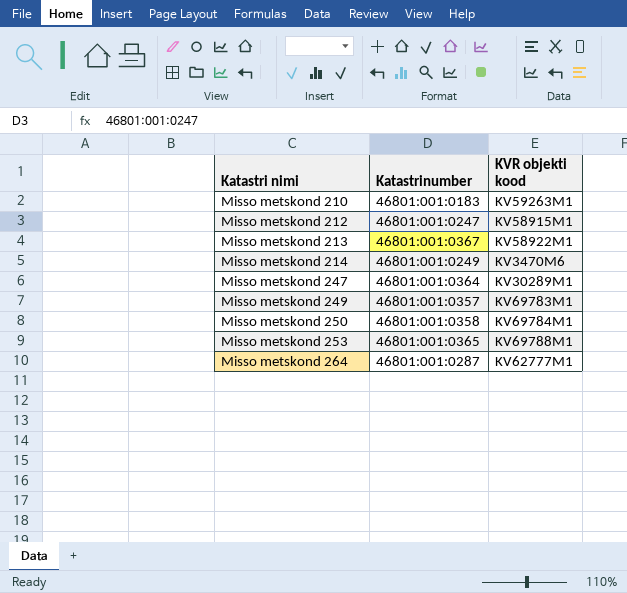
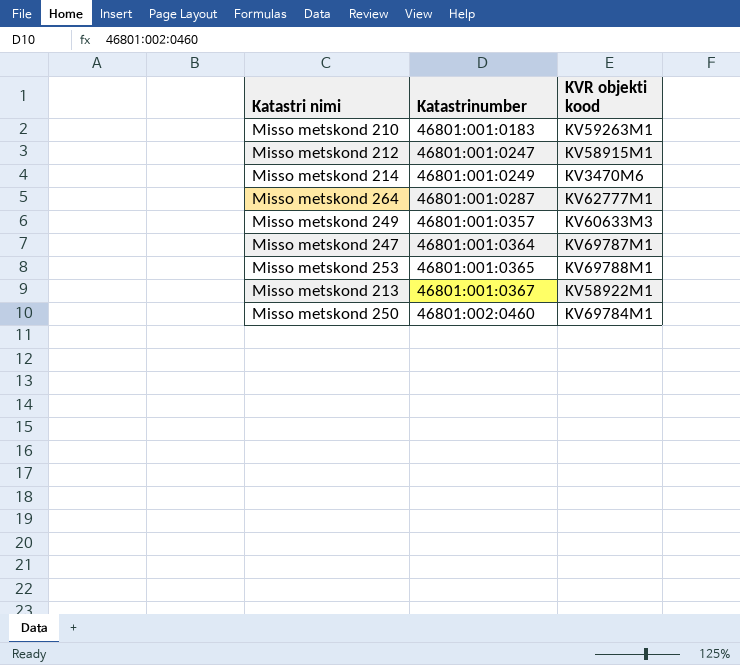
row order: Katastri nimi ascending -> Katastrinumber ascending
Misso metskond 249 | KVR objekti kood: KV69783M1 -> KV60633M3
Misso metskond 247 | KVR objekti kood: KV30289M1 -> KV69787M1
Misso metskond 250 | Katastrinumber: 46801:001:0358 -> 46801:002:0460

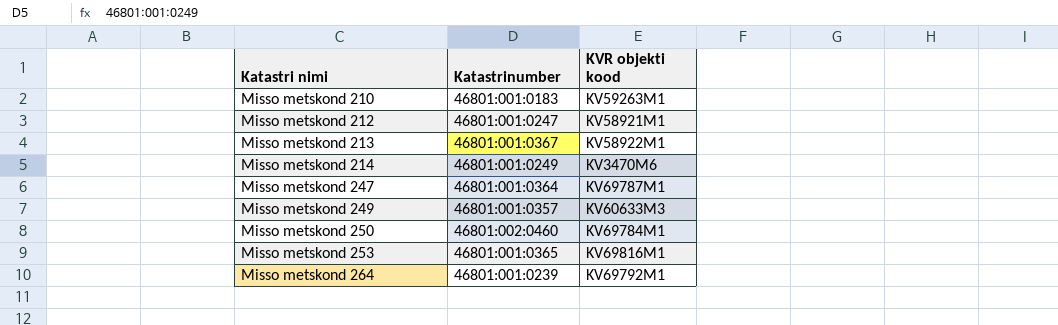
row order: Katastrinumber ascending -> Katastri nimi ascending
Misso metskond 212 | KVR objekti kood: KV58915M1 -> KV58921M1
Misso metskond 253 | KVR objekti kood: KV69788M1 -> KV69816M1
Misso metskond 264 | Katastrinumber: 46801:001:0287 -> 46801:001:0239
Misso metskond 264 | KVR objekti kood: KV62777M1 -> KV69792M1

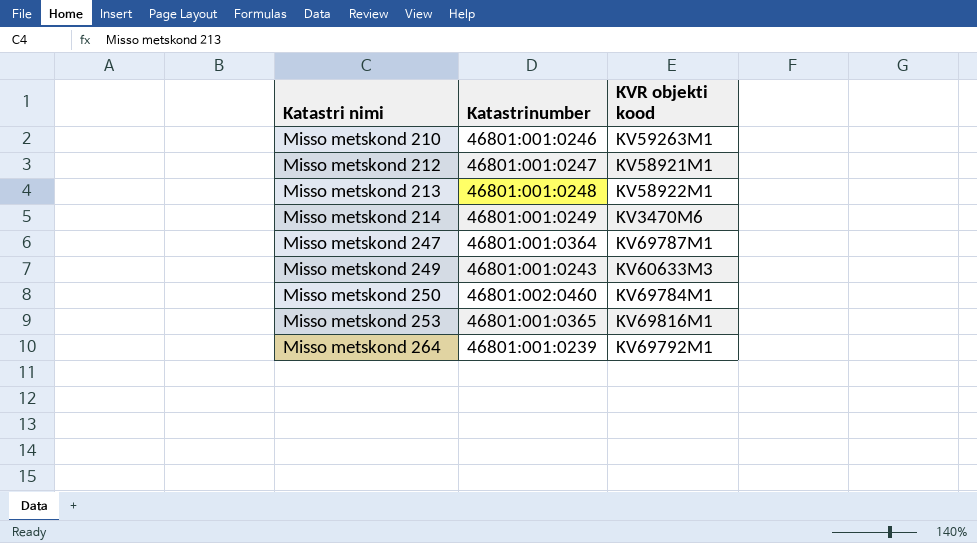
Misso metskond 210 | Katastrinumber: 46801:001:0183 -> 46801:001:0246
Misso metskond 213 | Katastrinumber: 46801:001:0367 -> 46801:001:0248
Misso metskond 249 | Katastrinumber: 46801:001:0357 -> 46801:001:0243

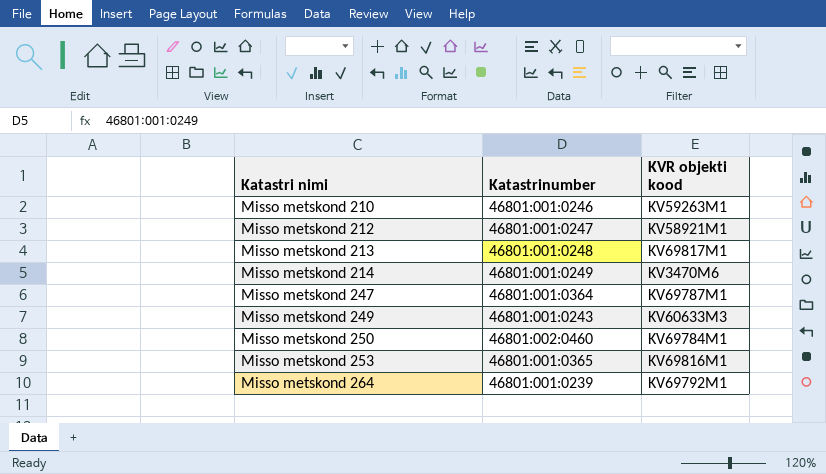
Misso metskond 213 | KVR objekti kood: KV58922M1 -> KV69817M1

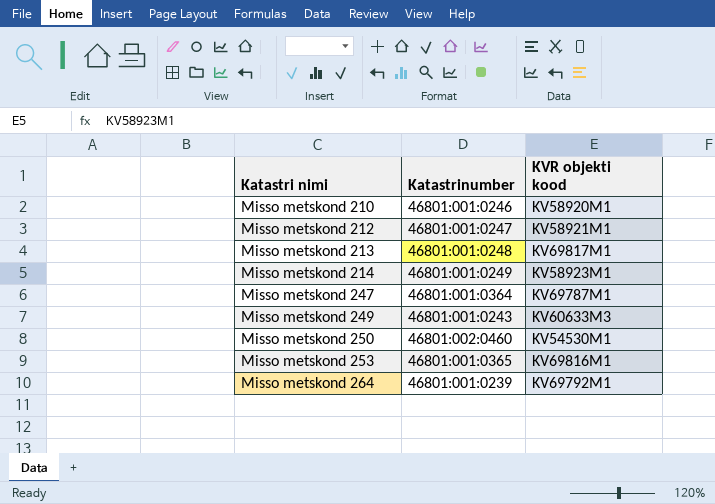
Misso metskond 210 | KVR objekti kood: KV59263M1 -> KV58920M1
Misso metskond 214 | KVR objekti kood: KV3470M6 -> KV58923M1
Misso metskond 250 | KVR objekti kood: KV69784M1 -> KV54530M1

